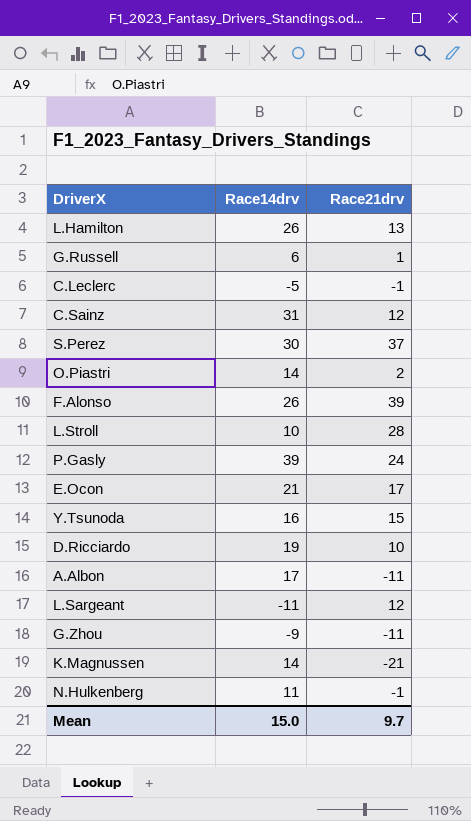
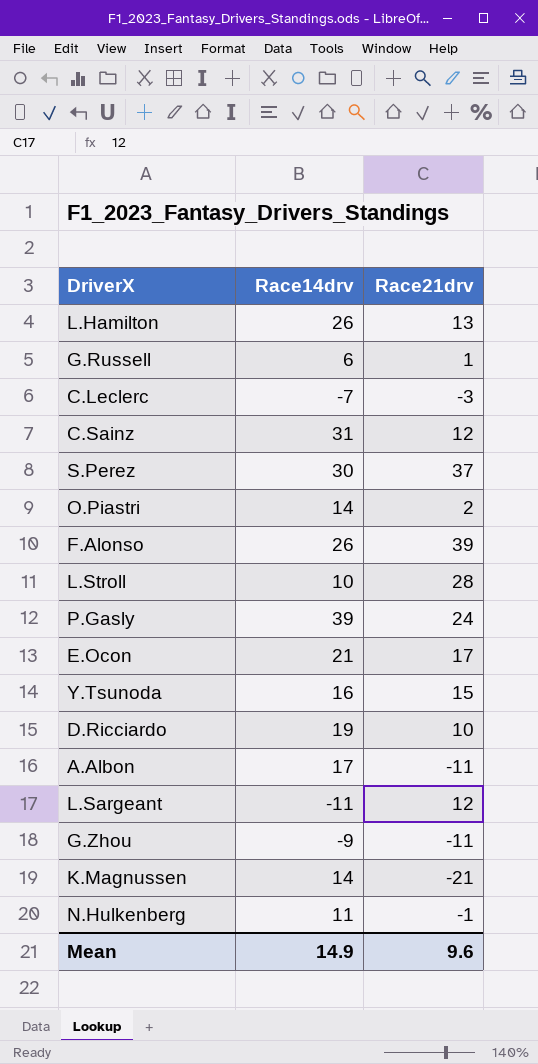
C.Leclerc | Race14drv: -5 -> -7
C.Leclerc | Race21drv: -1 -> -3
Mean | Race14drv: 15.0 -> 14.9
Mean | Race21drv: 9.7 -> 9.6

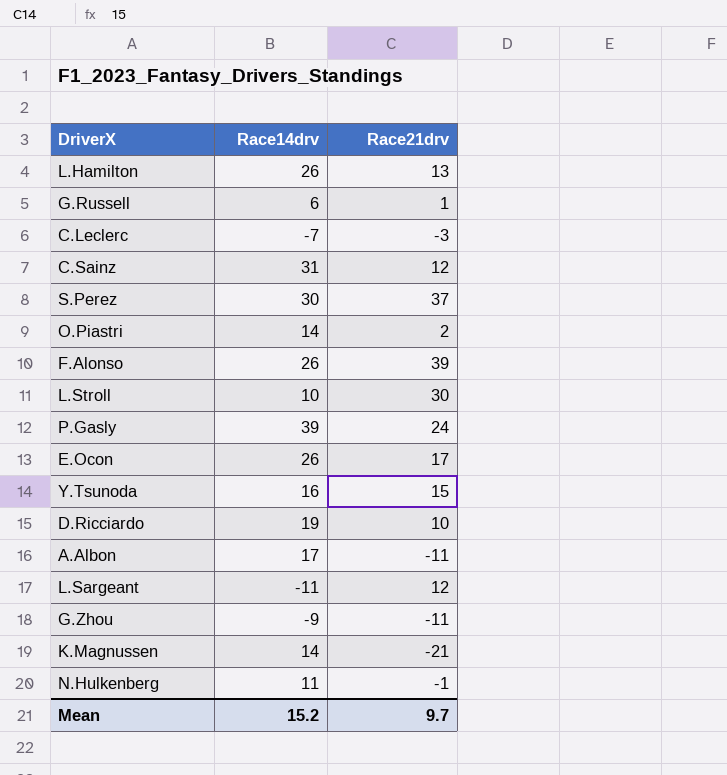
L.Stroll | Race21drv: 28 -> 30
E.Ocon | Race14drv: 21 -> 26
Mean | Race14drv: 14.9 -> 15.2
Mean | Race21drv: 9.6 -> 9.7

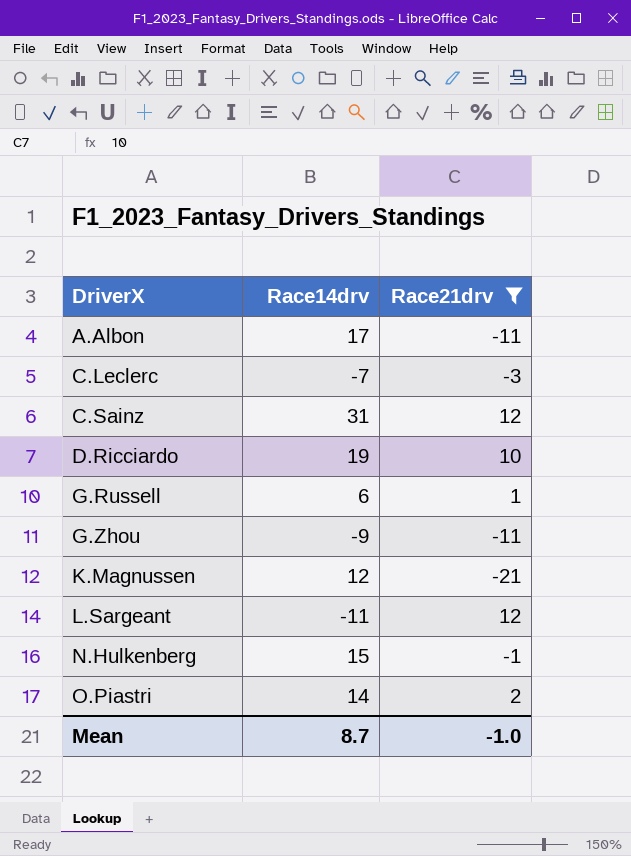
filter: none -> Race21drv <= 12
row order: none -> DriverX ascending
K.Magnussen | Race14drv: 14 -> 12
N.Hulkenberg | Race14drv: 11 -> 15
Mean | Race14drv: 15.2 -> 8.7
Mean | Race21drv: 9.7 -> -1.0

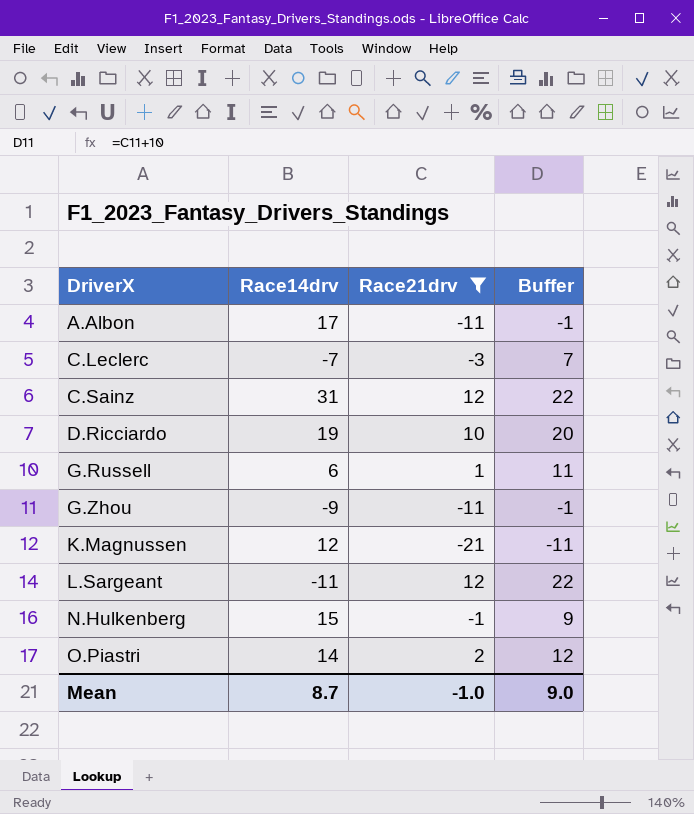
column Buffer | formula: none -> [Race21drv] + 10

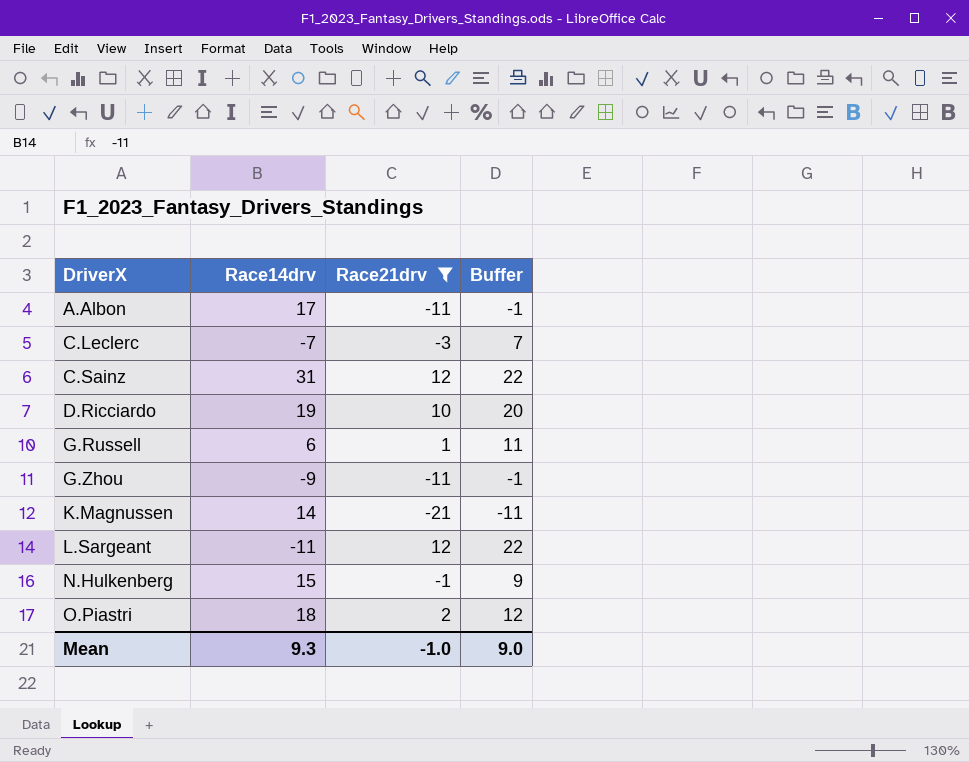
K.Magnussen | Race14drv: 12 -> 14
O.Piastri | Race14drv: 14 -> 18
Mean | Race14drv: 8.7 -> 9.3

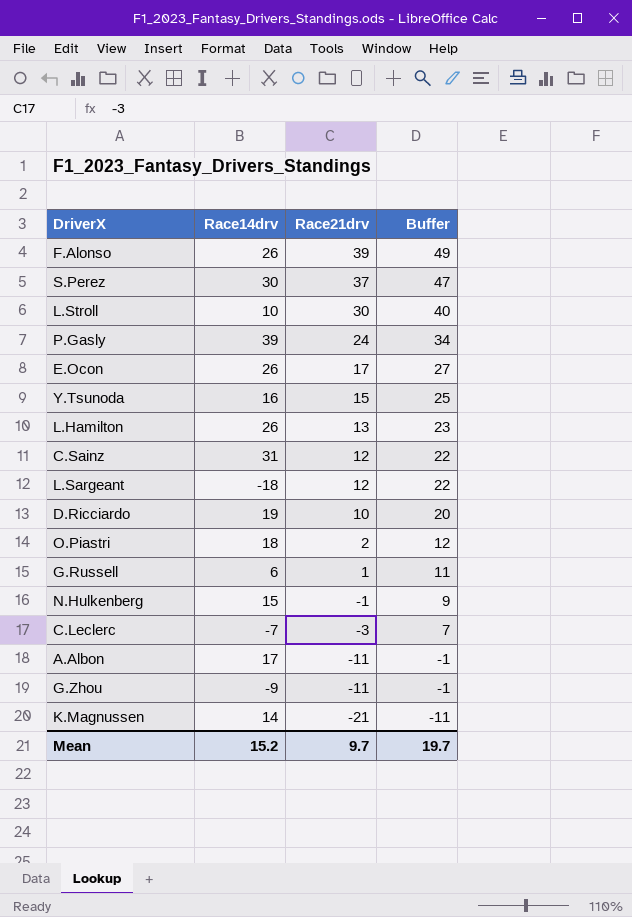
filter: Race21drv <= 12 -> none
row order: DriverX ascending -> Race21drv descending
L.Sargeant | Race14drv: -11 -> -18
Mean | Race14drv: 9.3 -> 15.2
Mean | Race21drv: -1.0 -> 9.7
Mean | Buffer: 9.0 -> 19.7

